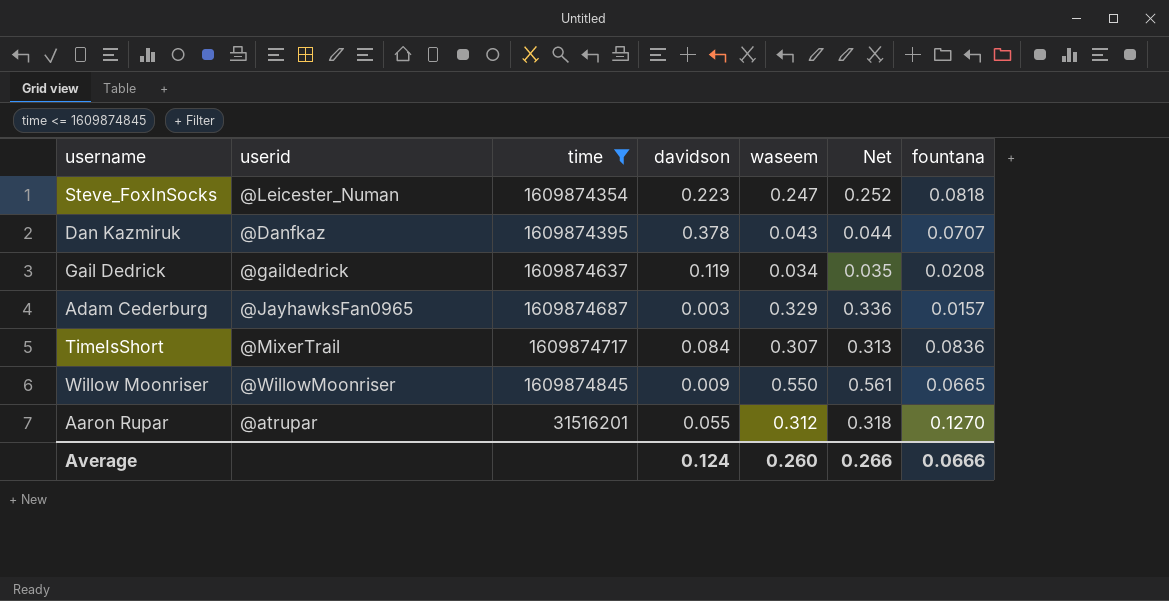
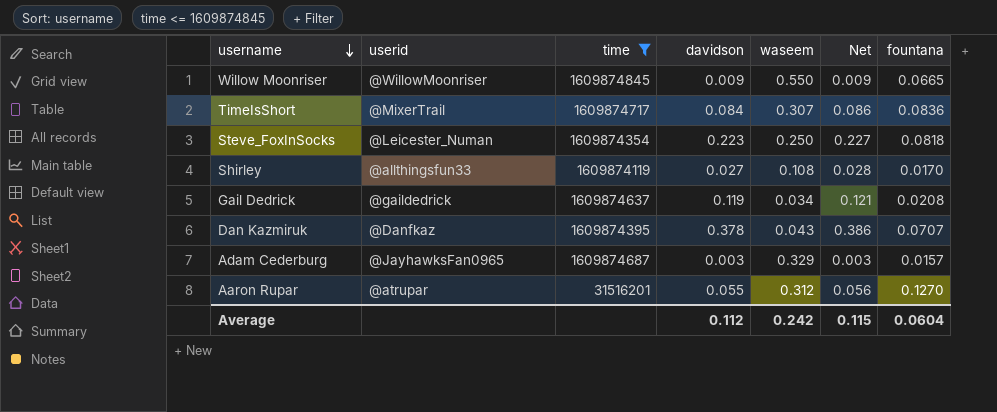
row order: none -> username descending
column Net | formula: [waseem] * 1.02 -> [davidson] * 1.02
Steve_FoxInSocks | waseem: 0.247 -> 0.250
row Shirley: none -> @allthingsfun33 | 1609874119 | 0.027 | 0.108 | 0.028 | 0.0170
Average | davidson: 0.124 -> 0.112
Average | waseem: 0.260 -> 0.242
Average | Net: 0.266 -> 0.115
Average | fountana: 0.0666 -> 0.0604

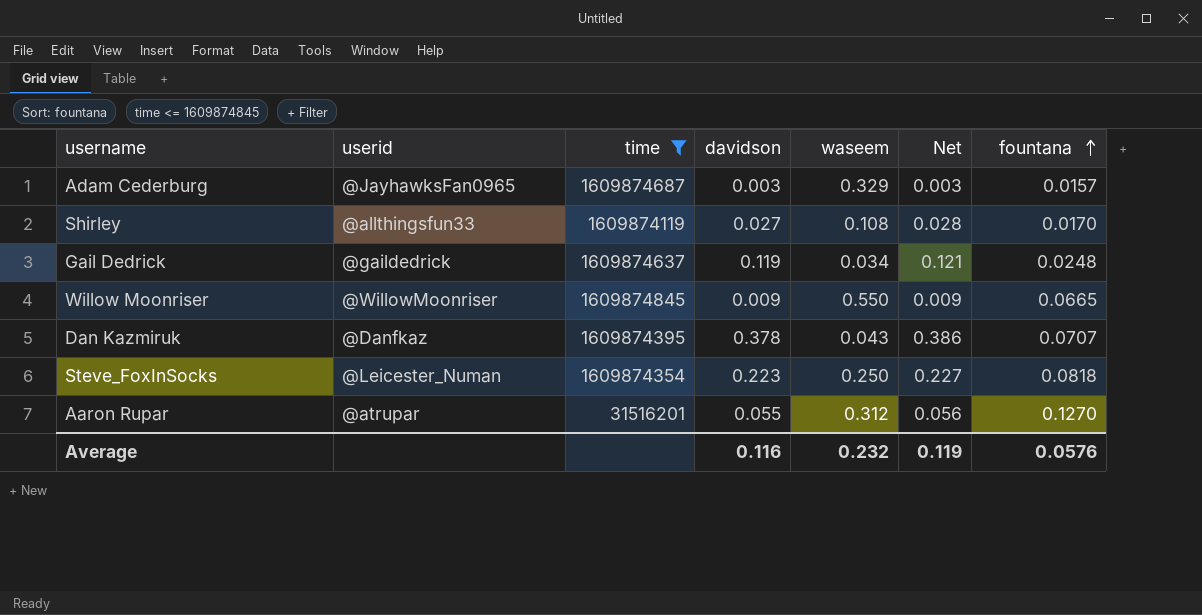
row order: username descending -> fountana ascending
row TimeIsShort: @MixerTrail | 1609874717 | 0.084 | 0.307 | 0.086 | 0.0836 -> none
Gail Dedrick | fountana: 0.0208 -> 0.0248
Average | davidson: 0.112 -> 0.116
Average | waseem: 0.242 -> 0.232
Average | Net: 0.115 -> 0.119
Average | fountana: 0.0604 -> 0.0576

